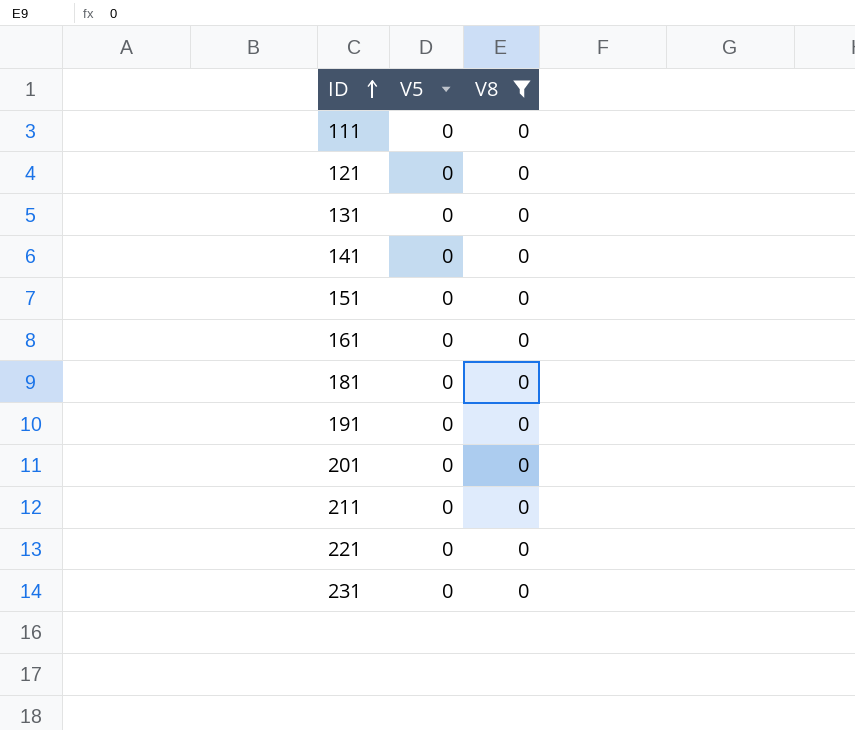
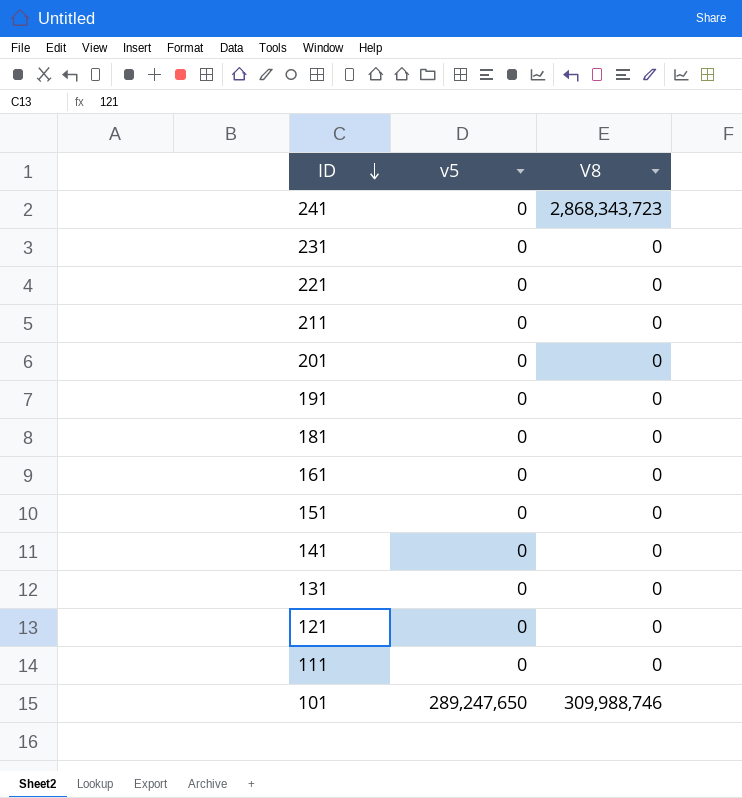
filter: V8 = 0 -> none
row order: ID ascending -> ID descending
column name: V5 -> v5

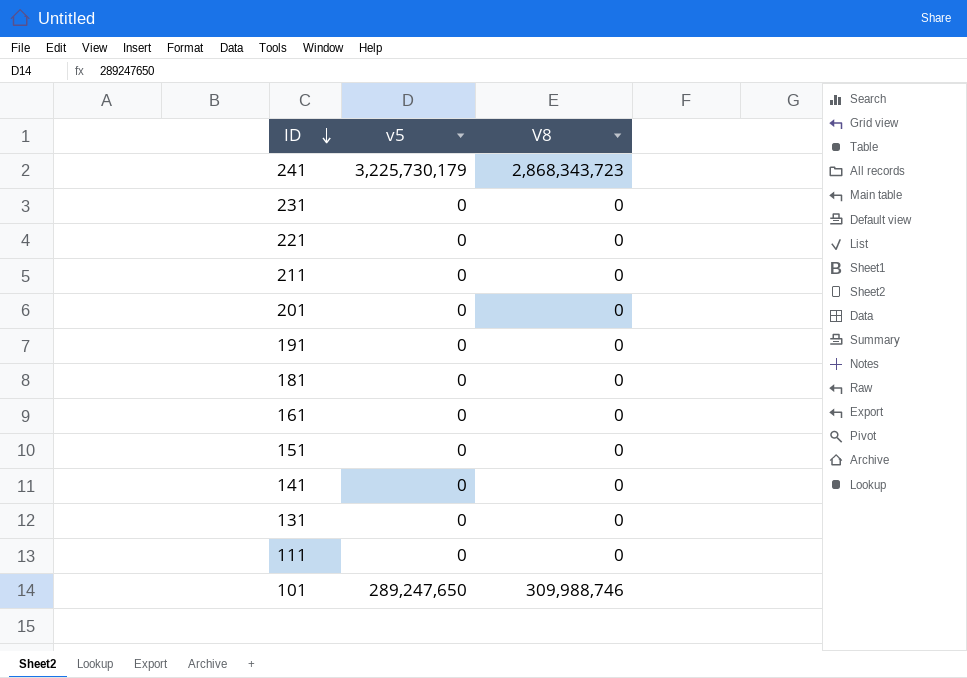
row 121: 0 | 0 -> none
241 | v5: 0 -> 3,225,730,179

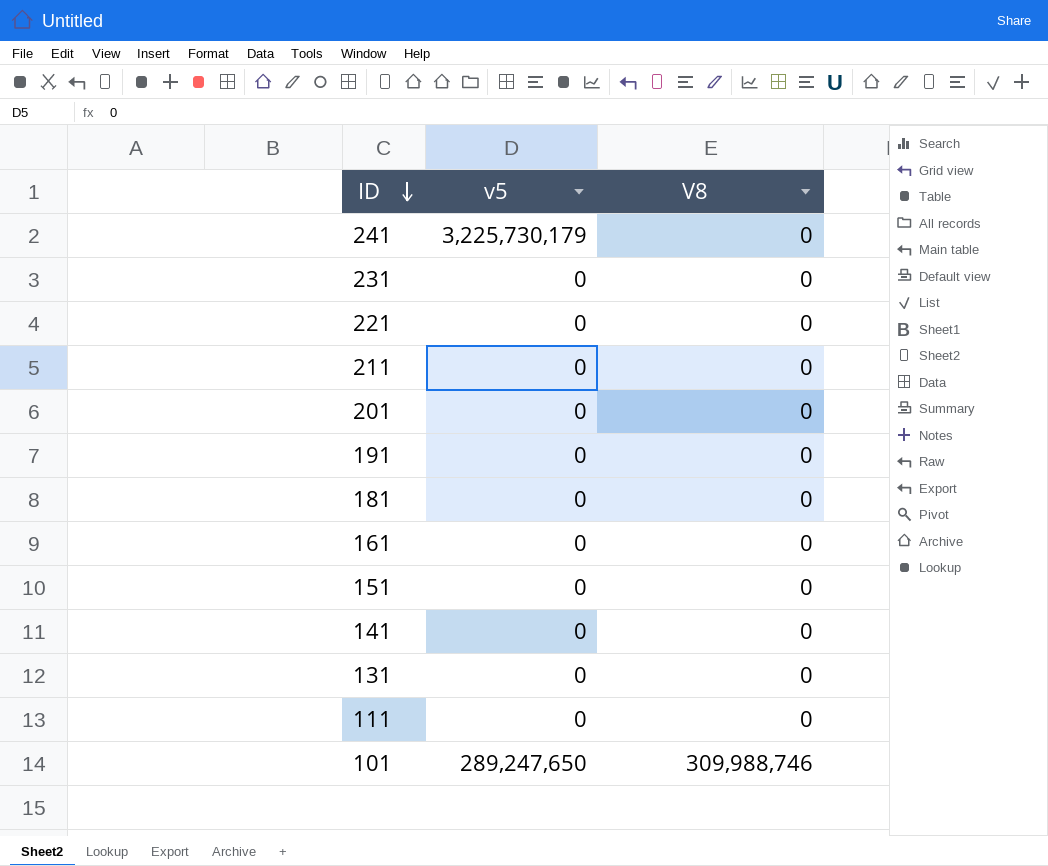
241 | V8: 2,868,343,723 -> 0

